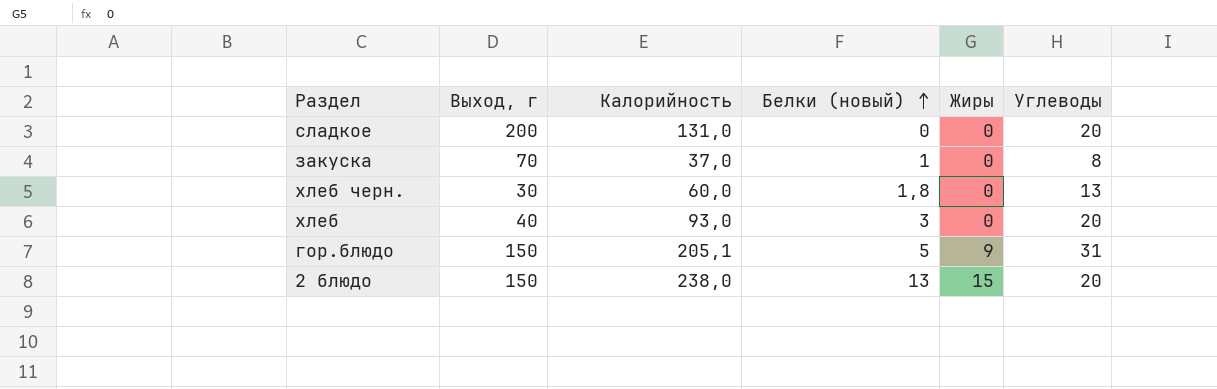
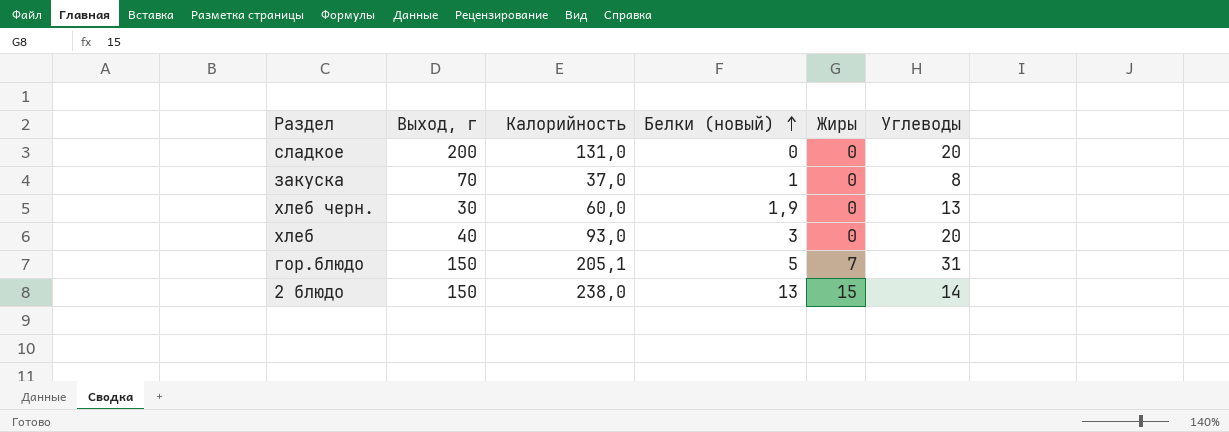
хлеб черн. | Белки (новый): 1,8 -> 1,9
гор.блюдо | Жиры: 9 -> 7
2 блюдо | Углеводы: 20 -> 14

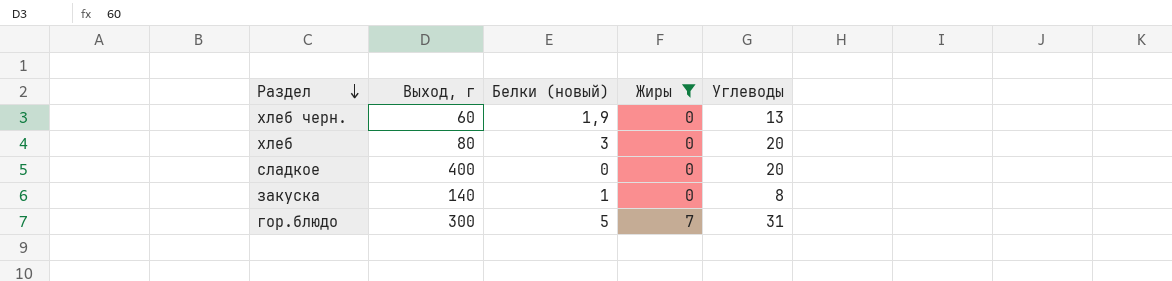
filter: none -> Жиры != 15
row order: Белки (новый) ascending -> Раздел descending
column Калорийность | position: 3 -> none
хлеб черн. | Выход, г: 30 -> 60
хлеб | Выход, г: 40 -> 80
сладкое | Выход, г: 200 -> 400
закуска | Выход, г: 70 -> 140
гор.блюдо | Выход, г: 150 -> 300

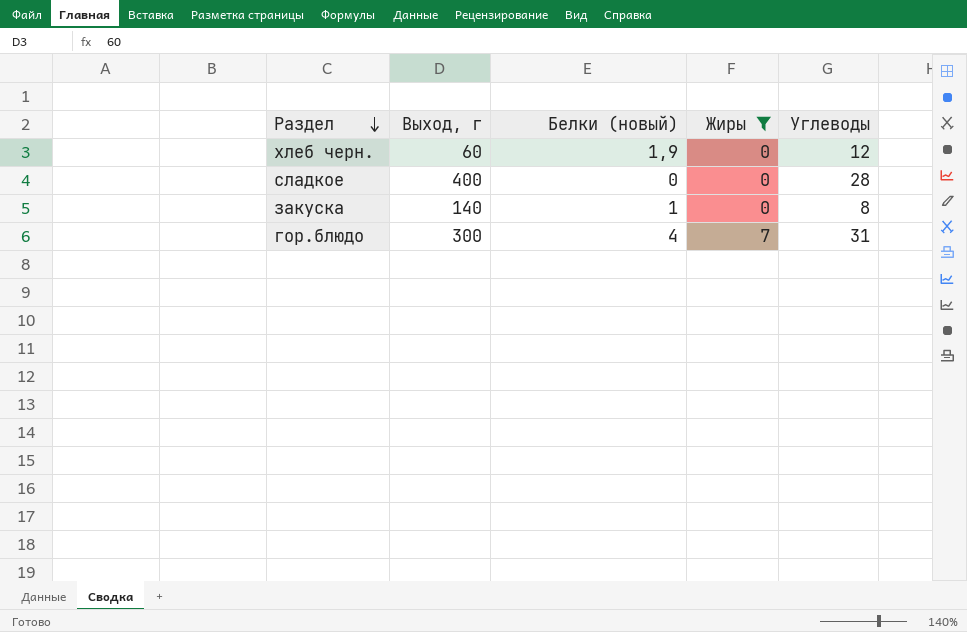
row хлеб: 80 | 3 | 0 | 20 -> none
хлеб черн. | Углеводы: 13 -> 12
сладкое | Углеводы: 20 -> 28
гор.блюдо | Белки (новый): 5 -> 4

